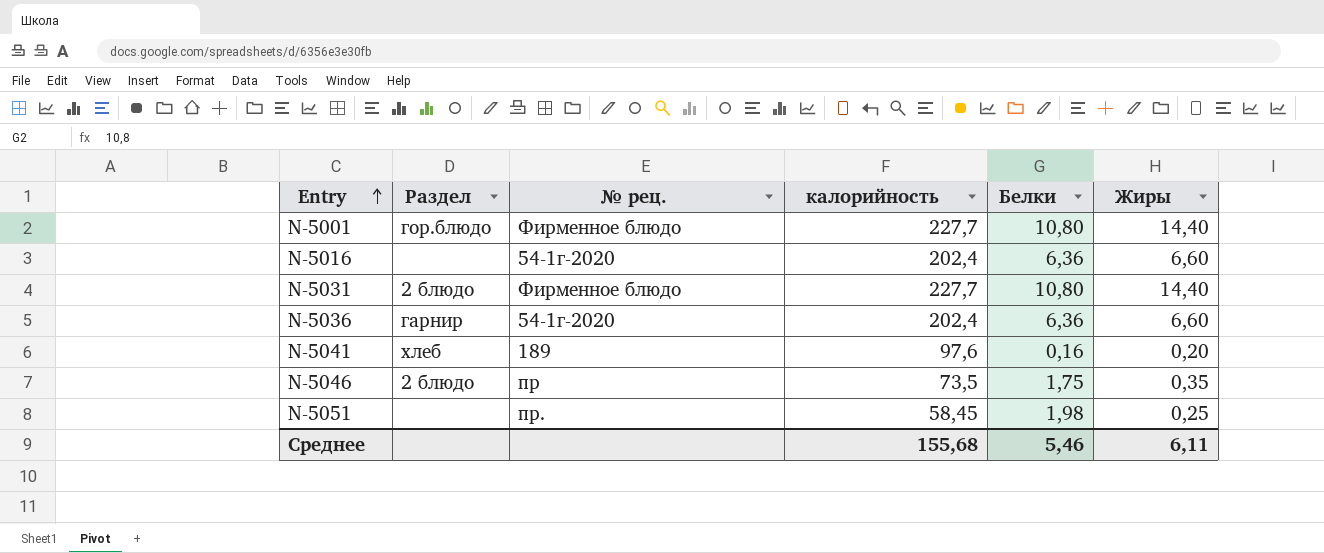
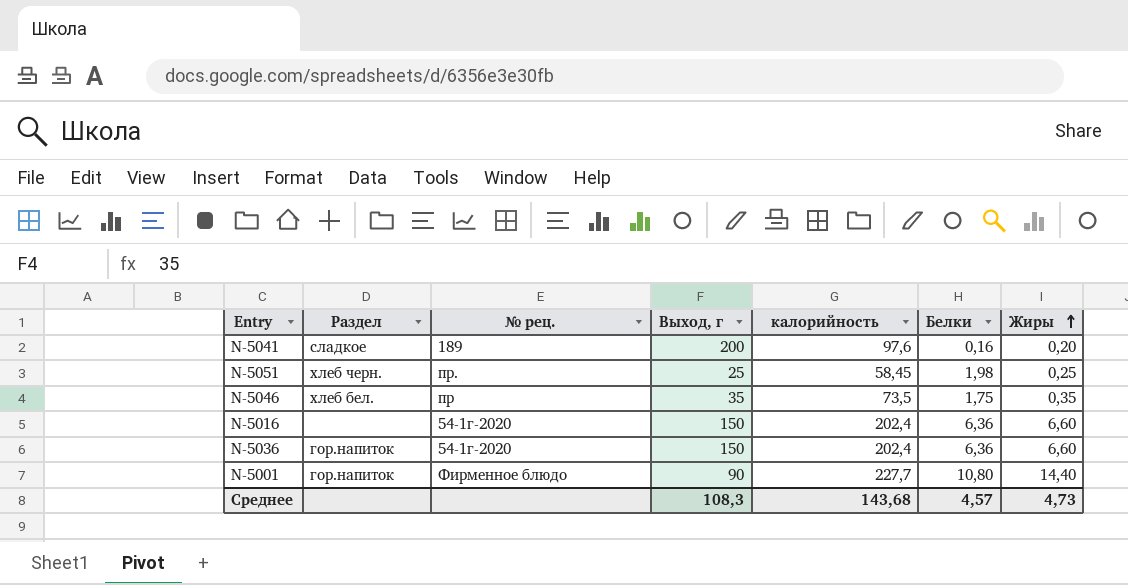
row order: Entry ascending -> Жиры ascending
column Выход, г | position: none -> 4
row N-5031: 2 блюдо | Фирменное блюдо | 227,7 | 10,80 | 14,40 -> none
N-5041 | Раздел: хлеб -> сладкое
N-5051 | Раздел: none -> хлеб черн.
N-5046 | Раздел: 2 блюдо -> хлеб бел.
N-5036 | Раздел: гарнир -> гор.напиток
N-5001 | Раздел: гор.блюдо -> гор.напиток
Среднее | калорийность: 155,68 -> 143,68
Среднее | Белки: 5,46 -> 4,57
Среднее | Жиры: 6,11 -> 4,73

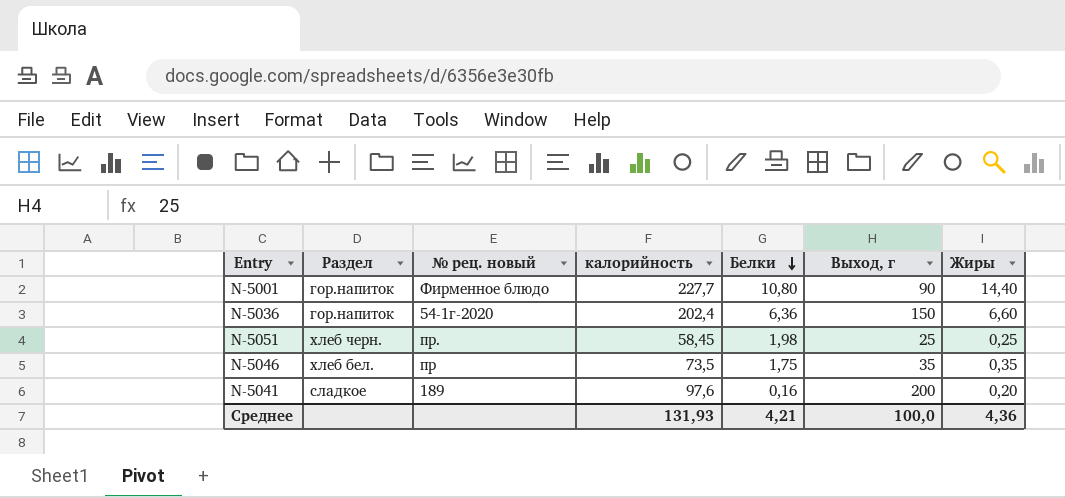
row order: Жиры ascending -> Белки descending
column name: № рец. -> № рец. новый
column Выход, г | position: 4 -> 6
row N-5016: none | 54-1г-2020 | 150 | 202,4 | 6,36 | 6,60 -> none
Среднее | калорийность: 143,68 -> 131,93
Среднее | Белки: 4,57 -> 4,21
Среднее | Выход, г: 108,3 -> 100,0
Среднее | Жиры: 4,73 -> 4,36

